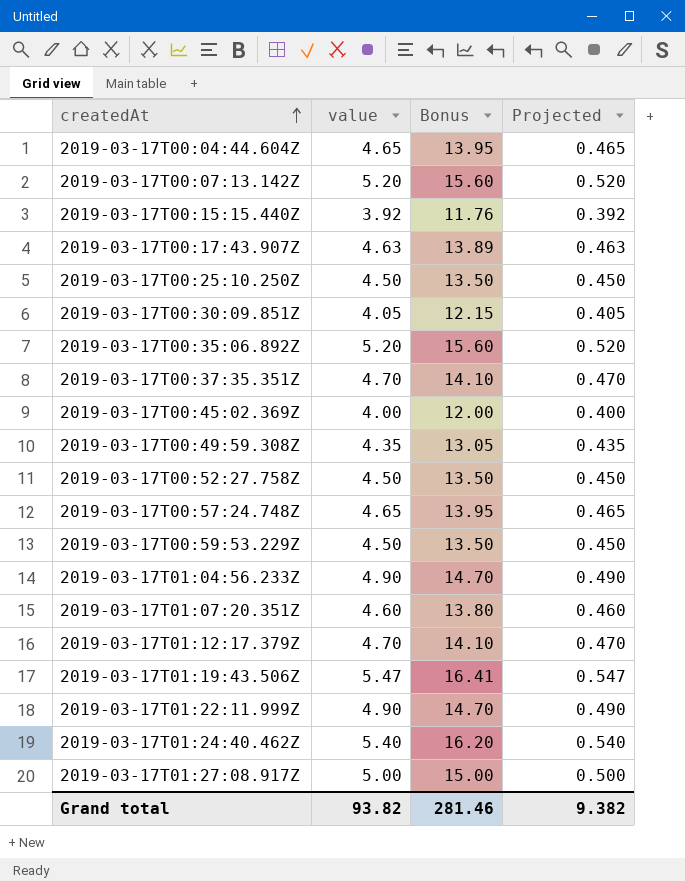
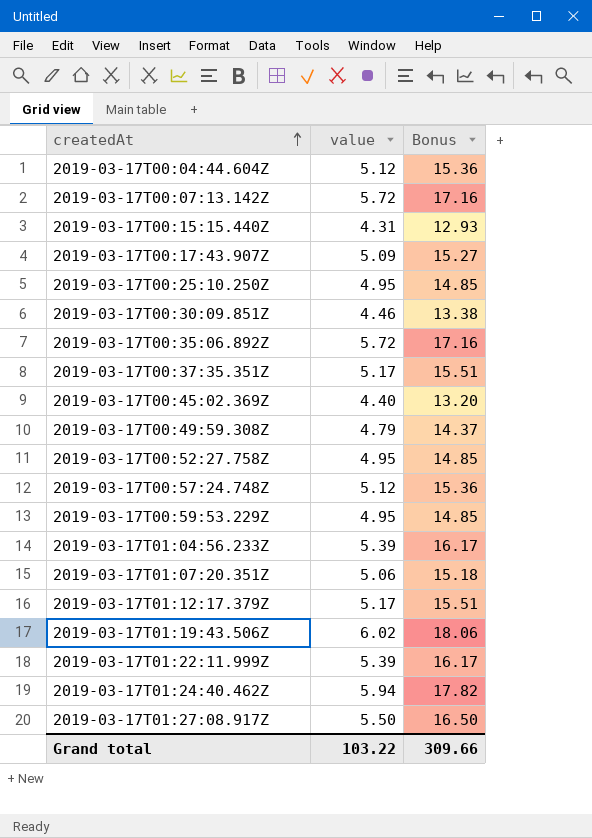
column Projected | formula: [value] * 0.1 -> none
2019-03-17T00:04:44.604Z | value: 4.65 -> 5.12
2019-03-17T00:04:44.604Z | Bonus: 13.95 -> 15.36
2019-03-17T00:07:13.142Z | value: 5.20 -> 5.72
2019-03-17T00:07:13.142Z | Bonus: 15.60 -> 17.16
2019-03-17T00:15:15.440Z | value: 3.92 -> 4.31
2019-03-17T00:15:15.440Z | Bonus: 11.76 -> 12.93
2019-03-17T00:17:43.907Z | value: 4.63 -> 5.09
2019-03-17T00:17:43.907Z | Bonus: 13.89 -> 15.27
2019-03-17T00:25:10.250Z | value: 4.50 -> 4.95
2019-03-17T00:25:10.250Z | Bonus: 13.50 -> 14.85
2019-03-17T00:30:09.851Z | value: 4.05 -> 4.46
2019-03-17T00:30:09.851Z | Bonus: 12.15 -> 13.38
2019-03-17T00:35:06.892Z | value: 5.20 -> 5.72
2019-03-17T00:35:06.892Z | Bonus: 15.60 -> 17.16
2019-03-17T00:37:35.351Z | value: 4.70 -> 5.17
2019-03-17T00:37:35.351Z | Bonus: 14.10 -> 15.51
2019-03-17T00:45:02.369Z | value: 4.00 -> 4.40
2019-03-17T00:45:02.369Z | Bonus: 12.00 -> 13.20
2019-03-17T00:49:59.308Z | value: 4.35 -> 4.79
2019-03-17T00:49:59.308Z | Bonus: 13.05 -> 14.37
2019-03-17T00:52:27.758Z | value: 4.50 -> 4.95
2019-03-17T00:52:27.758Z | Bonus: 13.50 -> 14.85
2019-03-17T00:57:24.748Z | value: 4.65 -> 5.12
2019-03-17T00:57:24.748Z | Bonus: 13.95 -> 15.36
2019-03-17T00:59:53.229Z | value: 4.50 -> 4.95
2019-03-17T00:59:53.229Z | Bonus: 13.50 -> 14.85
2019-03-17T01:04:56.233Z | value: 4.90 -> 5.39
2019-03-17T01:04:56.233Z | Bonus: 14.70 -> 16.17
2019-03-17T01:07:20.351Z | value: 4.60 -> 5.06
2019-03-17T01:07:20.351Z | Bonus: 13.80 -> 15.18
2019-03-17T01:12:17.379Z | value: 4.70 -> 5.17
2019-03-17T01:12:17.379Z | Bonus: 14.10 -> 15.51
2019-03-17T01:19:43.506Z | value: 5.47 -> 6.02
2019-03-17T01:19:43.506Z | Bonus: 16.41 -> 18.06
2019-03-17T01:22:11.999Z | value: 4.90 -> 5.39
2019-03-17T01:22:11.999Z | Bonus: 14.70 -> 16.17
2019-03-17T01:24:40.462Z | value: 5.40 -> 5.94
2019-03-17T01:24:40.462Z | Bonus: 16.20 -> 17.82
2019-03-17T01:27:08.917Z | value: 5.00 -> 5.50
2019-03-17T01:27:08.917Z | Bonus: 15.00 -> 16.50
Grand total | value: 93.82 -> 103.22
Grand total | Bonus: 281.46 -> 309.66

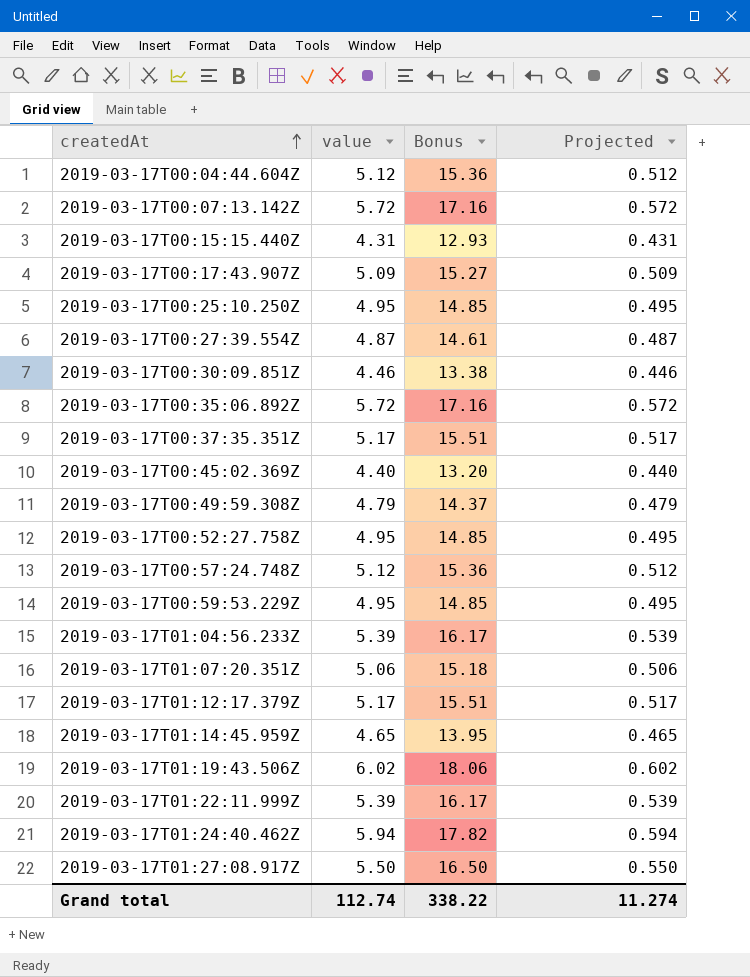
column Projected | formula: none -> [value] * 0.1
row 2019-03-17T00:27:39.554Z: none -> 4.87 | 14.61 | 0.487
row 2019-03-17T01:14:45.959Z: none -> 4.65 | 13.95 | 0.465
Grand total | value: 103.22 -> 112.74
Grand total | Bonus: 309.66 -> 338.22

